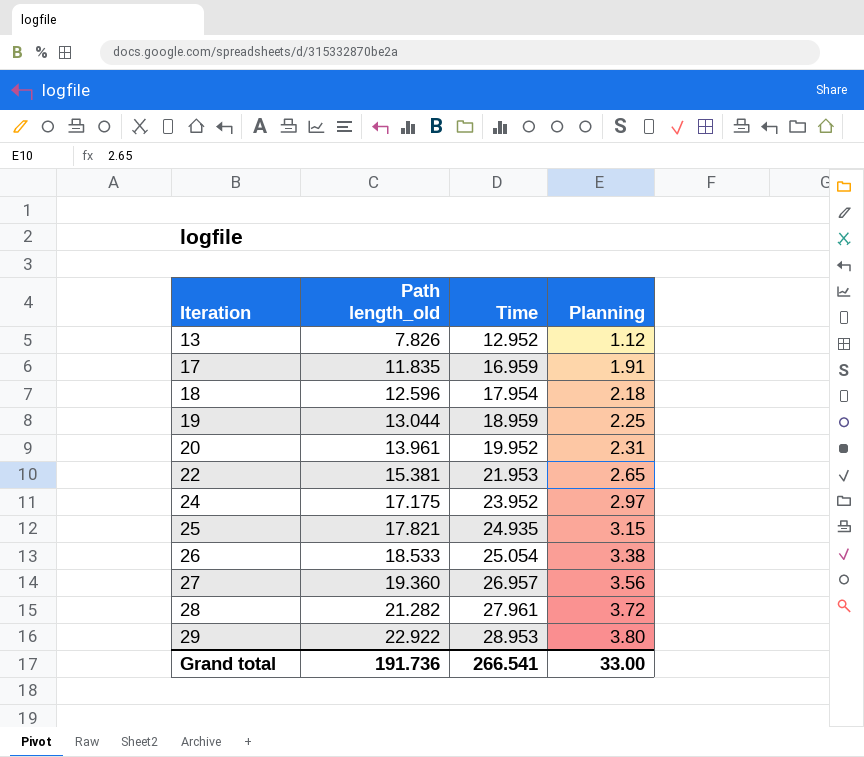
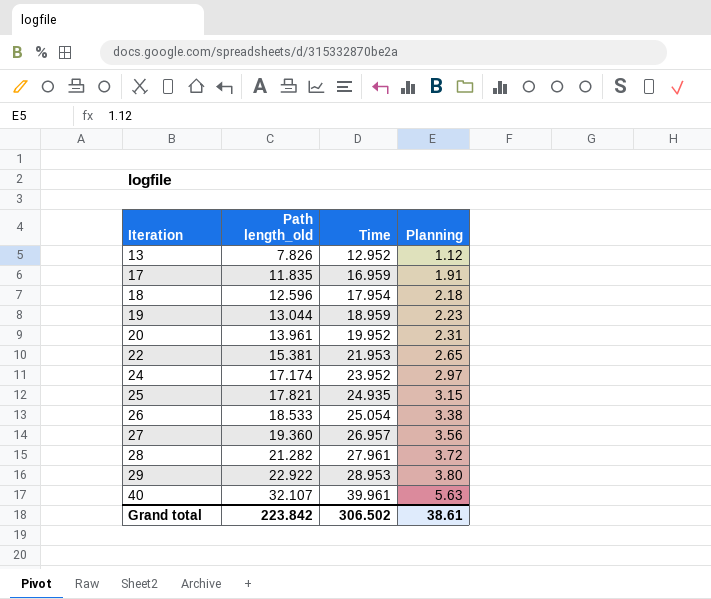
19 | Planning: 2.25 -> 2.23
24 | Path length_old: 17.175 -> 17.174
row 40: none -> 32.107 | 39.961 | 5.63
Grand total | Path length_old: 191.736 -> 223.842
Grand total | Time: 266.541 -> 306.502
Grand total | Planning: 33.00 -> 38.61

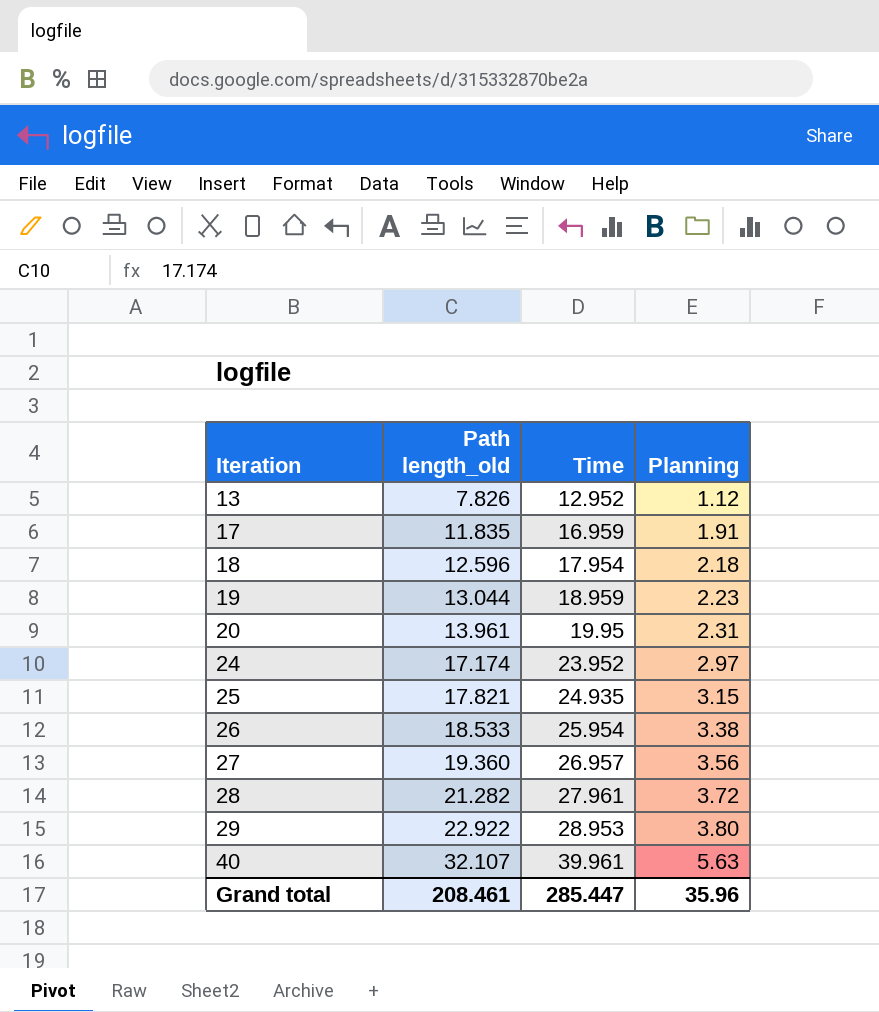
row 22: 15.381 | 21.953 | 2.65 -> none
20 | Time: 19.952 -> 19.95
26 | Time: 25.054 -> 25.954
Grand total | Path length_old: 223.842 -> 208.461
Grand total | Time: 306.502 -> 285.447
Grand total | Planning: 38.61 -> 35.96

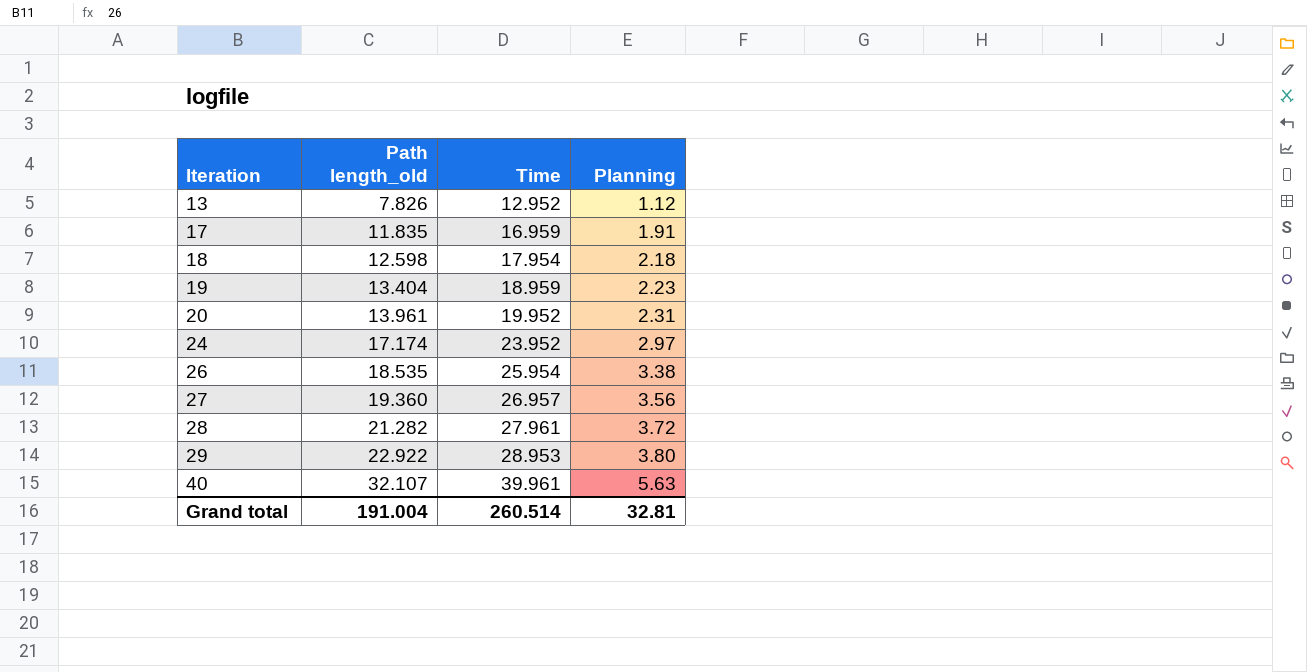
row 25: 17.821 | 24.935 | 3.15 -> none
18 | Path length_old: 12.596 -> 12.598
19 | Path length_old: 13.044 -> 13.404
20 | Time: 19.95 -> 19.952
26 | Path length_old: 18.533 -> 18.535
Grand total | Path length_old: 208.461 -> 191.004
Grand total | Time: 285.447 -> 260.514
Grand total | Planning: 35.96 -> 32.81

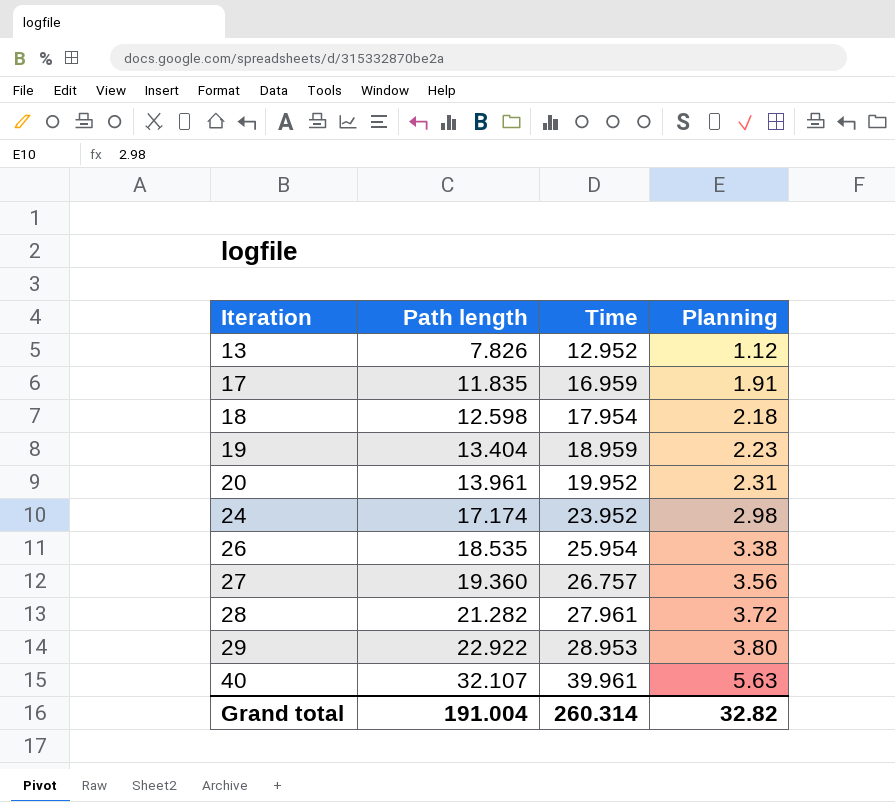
column name: Path length_old -> Path length
24 | Planning: 2.97 -> 2.98
27 | Time: 26.957 -> 26.757
Grand total | Time: 260.514 -> 260.314
Grand total | Planning: 32.81 -> 32.82

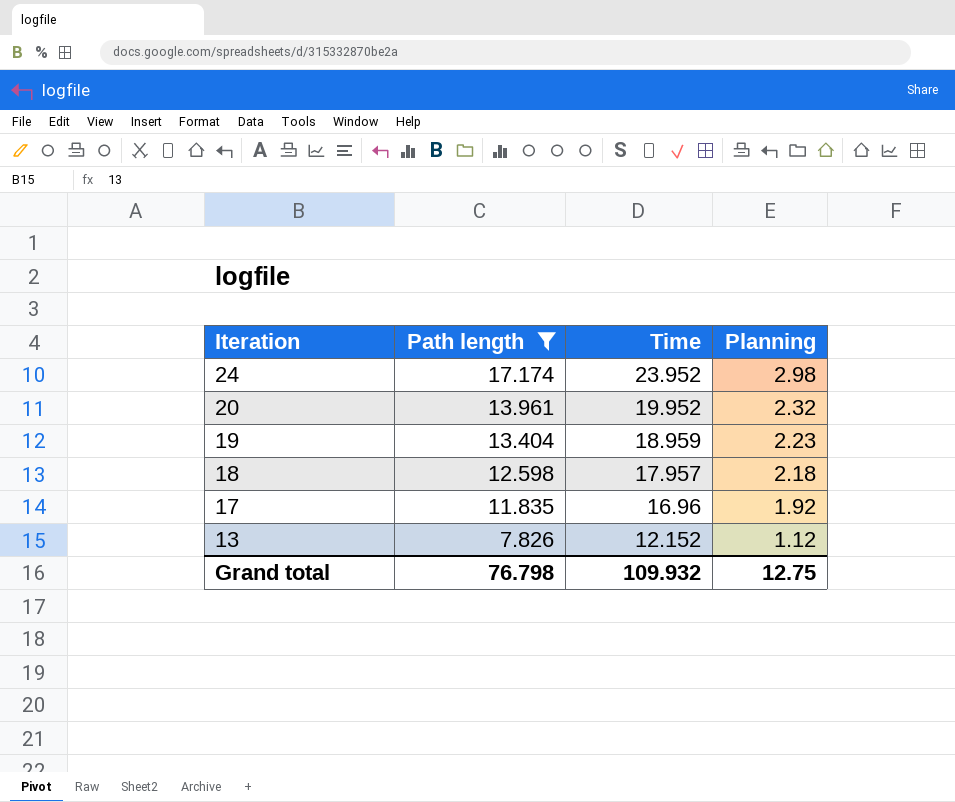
filter: none -> Path length <= 17.174
row order: Iteration ascending -> Iteration descending
20 | Planning: 2.31 -> 2.32
18 | Time: 17.954 -> 17.957
17 | Time: 16.959 -> 16.96
17 | Planning: 1.91 -> 1.92
13 | Time: 12.952 -> 12.152
Grand total | Path length: 191.004 -> 76.798
Grand total | Time: 260.314 -> 109.932
Grand total | Planning: 32.82 -> 12.75

